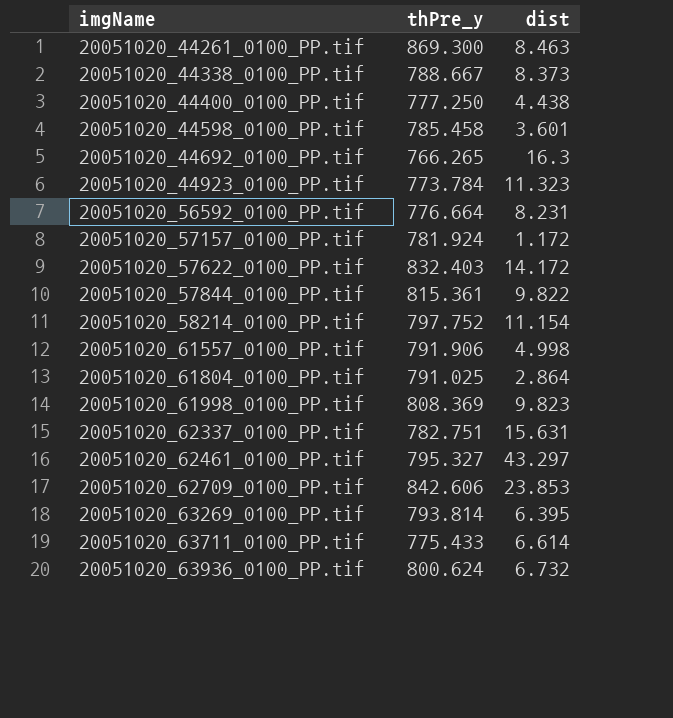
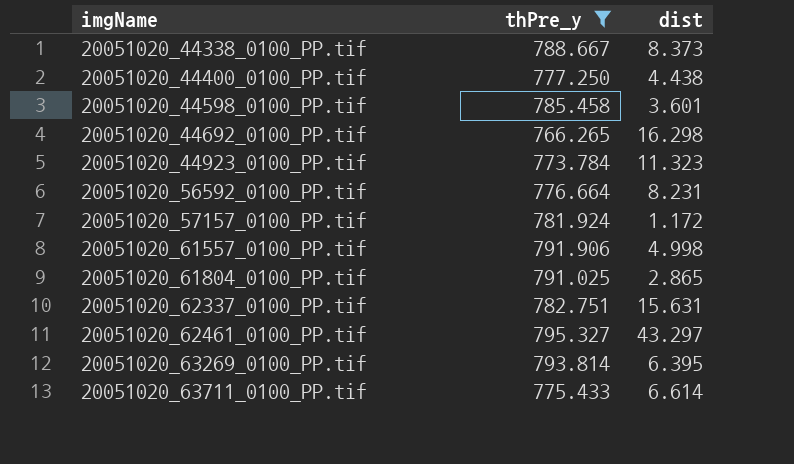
filter: none -> thPre_y <= 795.327
20051020_44692_0100_PP.tif | dist: 16.3 -> 16.298
20051020_61804_0100_PP.tif | dist: 2.864 -> 2.865

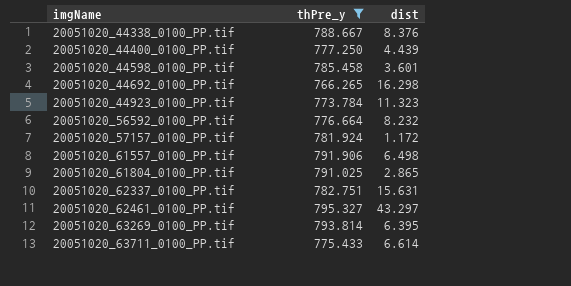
20051020_44338_0100_PP.tif | dist: 8.373 -> 8.376
20051020_44400_0100_PP.tif | dist: 4.438 -> 4.439
20051020_56592_0100_PP.tif | dist: 8.231 -> 8.232
20051020_61557_0100_PP.tif | dist: 4.998 -> 6.498

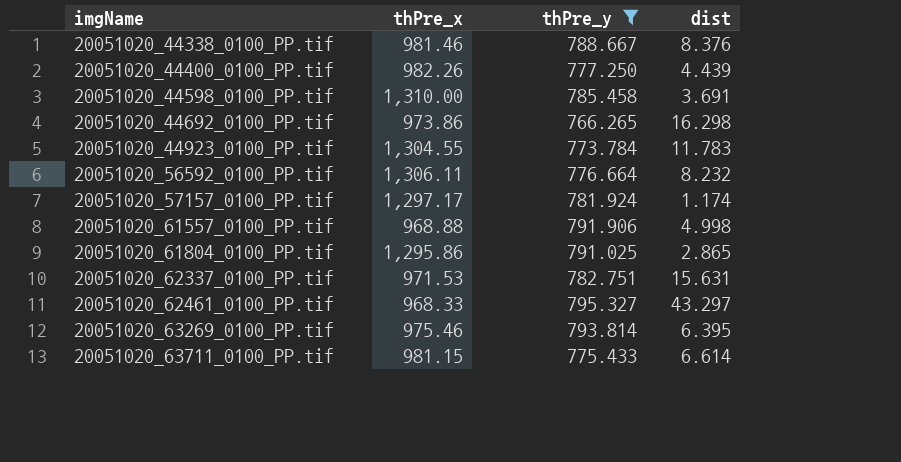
column thPre_x | position: none -> 2
20051020_44598_0100_PP.tif | dist: 3.601 -> 3.691
20051020_44923_0100_PP.tif | dist: 11.323 -> 11.783
20051020_57157_0100_PP.tif | dist: 1.172 -> 1.174
20051020_61557_0100_PP.tif | dist: 6.498 -> 4.998

